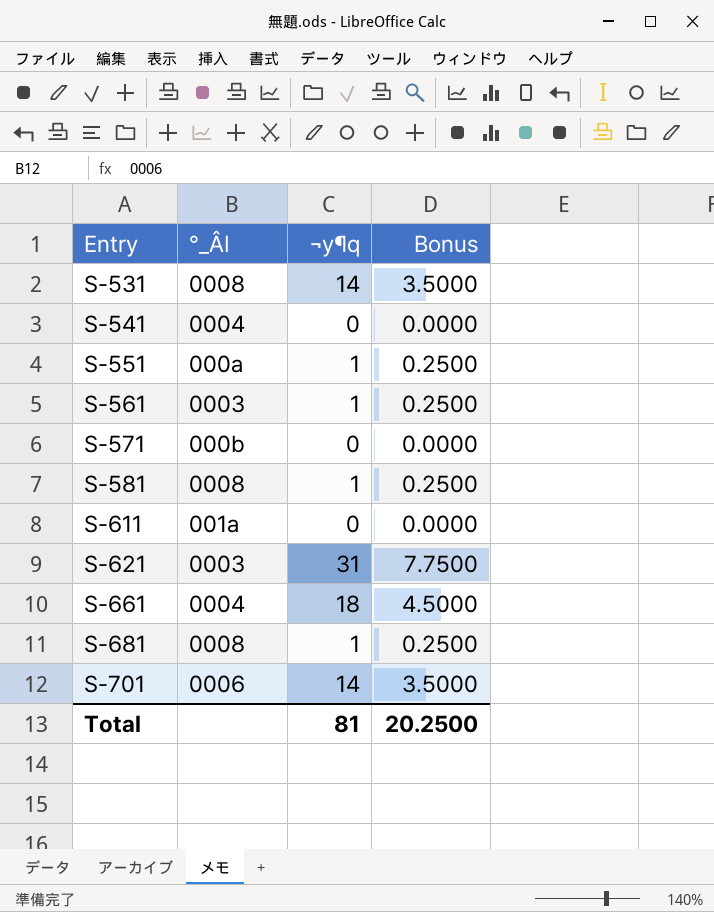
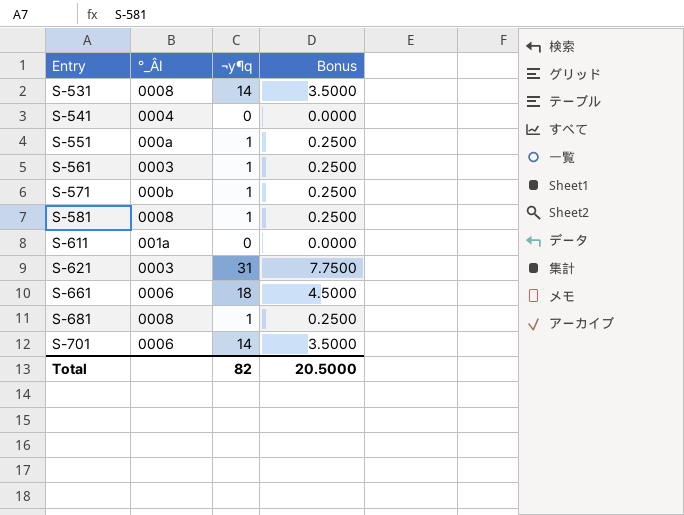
S-571 | ¬y¶q: 0 -> 1
S-571 | Bonus: 0.0000 -> 0.2500
S-661 | °_ÂI: 0004 -> 0006
Total | ¬y¶q: 81 -> 82
Total | Bonus: 20.2500 -> 20.5000

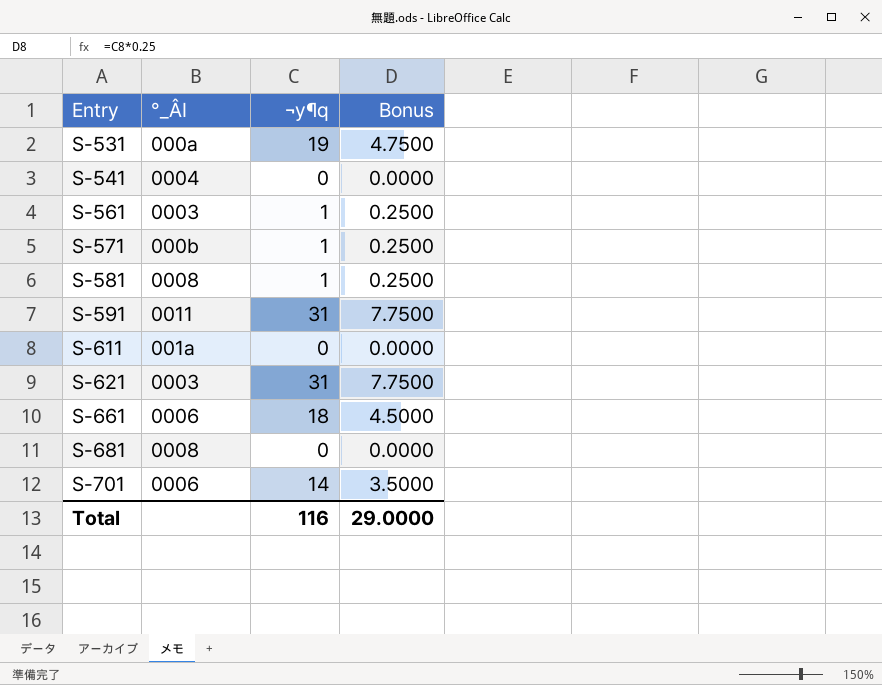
row S-551: 000a | 1 | 0.2500 -> none
S-531 | °_ÂI: 0008 -> 000a
S-531 | ¬y¶q: 14 -> 19
S-531 | Bonus: 3.5000 -> 4.7500
row S-591: none -> 0011 | 31 | 7.7500
S-681 | ¬y¶q: 1 -> 0
S-681 | Bonus: 0.2500 -> 0.0000
Total | ¬y¶q: 82 -> 116
Total | Bonus: 20.5000 -> 29.0000

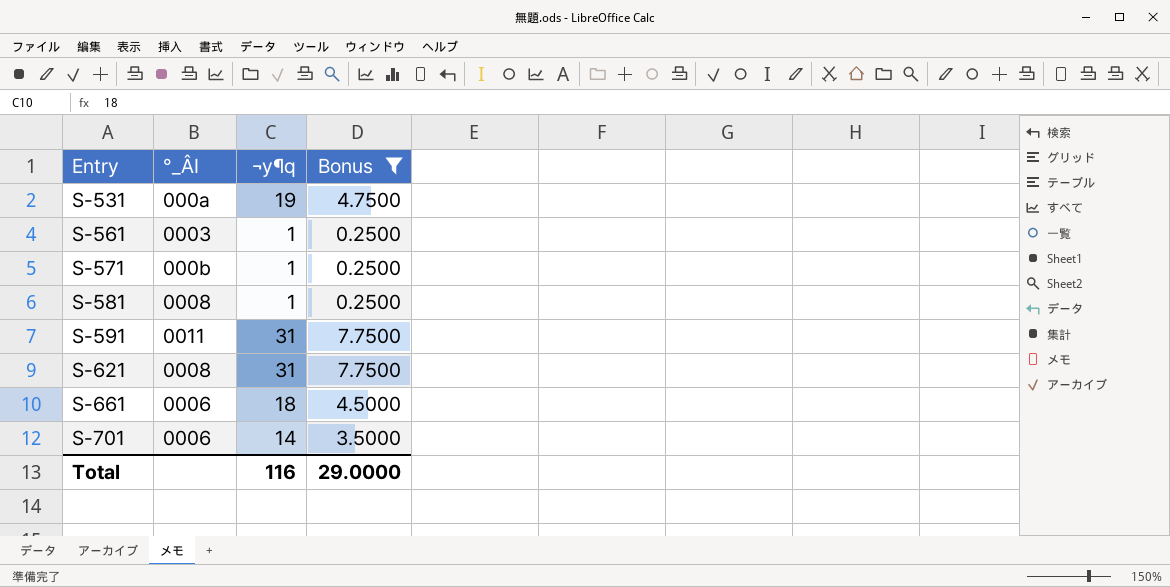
filter: none -> Bonus != 0.0000
S-621 | °_ÂI: 0003 -> 0008

